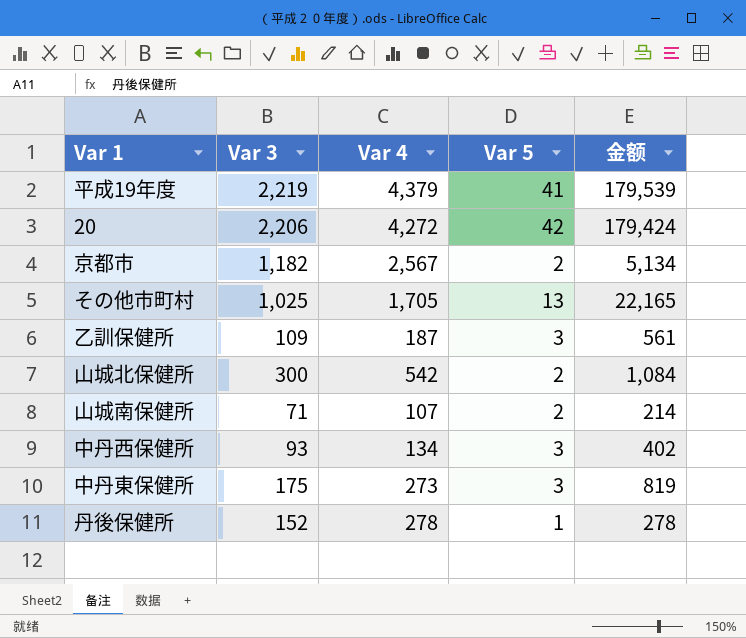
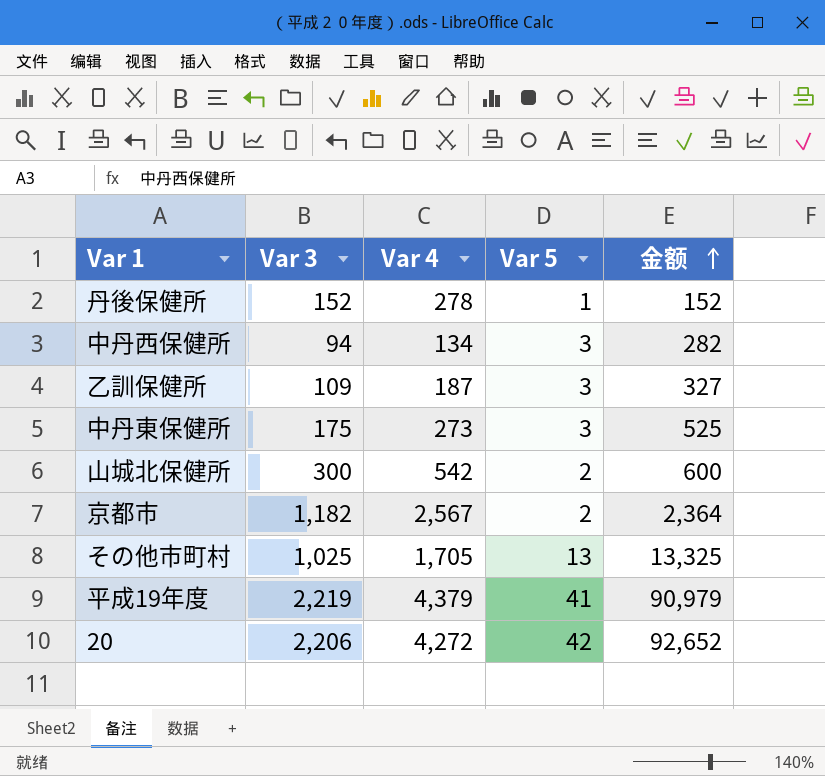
row order: none -> 金额 ascending
column 金额 | formula: [Var 4] * [Var 5] -> [Var 3] * [Var 5]
row 山城南保健所: 71 | 107 | 2 | 214 -> none
中丹西保健所 | Var 3: 93 -> 94

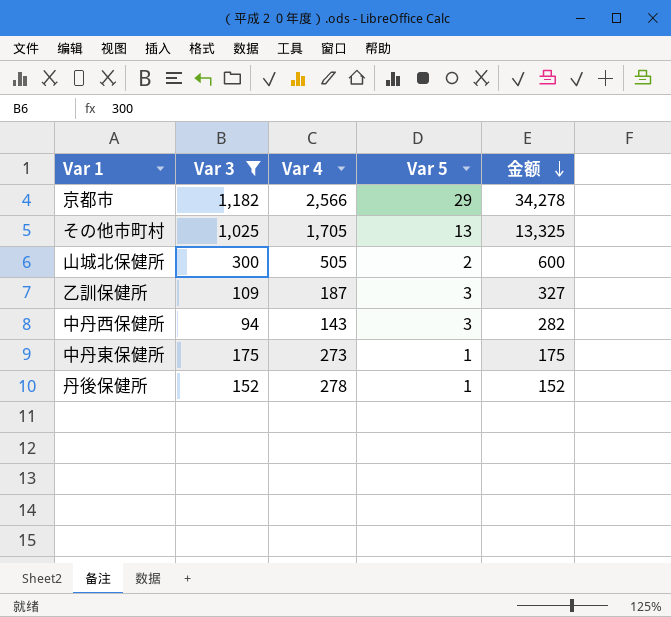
filter: none -> Var 3 <= 1,182
row order: 金额 ascending -> 金额 descending
京都市 | Var 4: 2,567 -> 2,566
京都市 | Var 5: 2 -> 29
京都市 | 金额: 2,364 -> 34,278
山城北保健所 | Var 4: 542 -> 505
中丹西保健所 | Var 4: 134 -> 143
中丹東保健所 | Var 5: 3 -> 1
中丹東保健所 | 金额: 525 -> 175

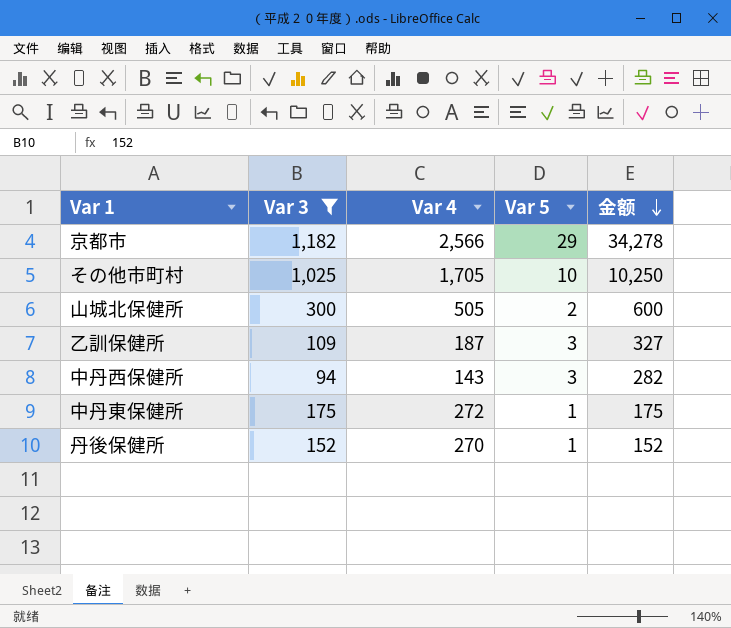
その他市町村 | Var 5: 13 -> 10
その他市町村 | 金额: 13,325 -> 10,250
中丹東保健所 | Var 4: 273 -> 272
丹後保健所 | Var 4: 278 -> 270

